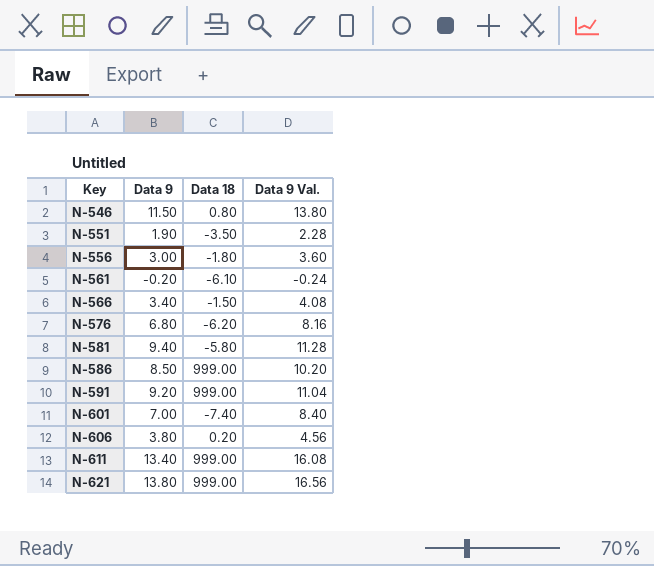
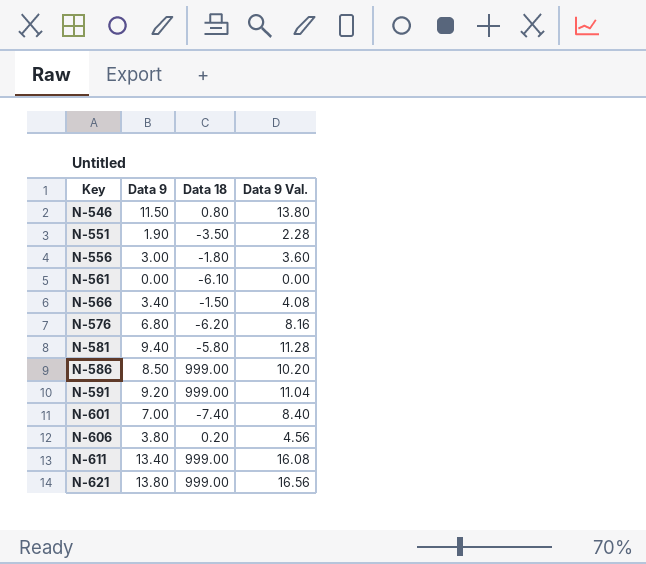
N-561 | Data 9: -0.20 -> 0.00
N-561 | Data 9 Val.: -0.24 -> 0.00

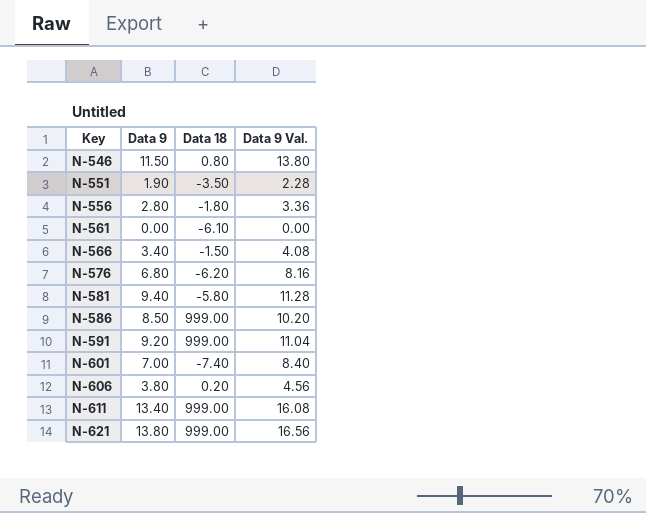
N-556 | Data 9: 3.00 -> 2.80
N-556 | Data 9 Val.: 3.60 -> 3.36

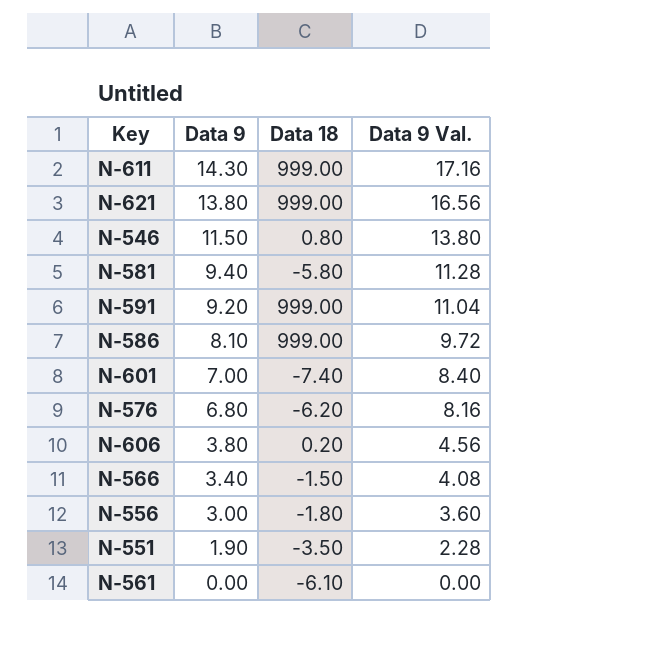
row order: Key ascending -> Data 9 descending
N-611 | Data 9: 13.40 -> 14.30
N-611 | Data 9 Val.: 16.08 -> 17.16
N-586 | Data 9: 8.50 -> 8.10
N-586 | Data 9 Val.: 10.20 -> 9.72
N-556 | Data 9: 2.80 -> 3.00
N-556 | Data 9 Val.: 3.36 -> 3.60

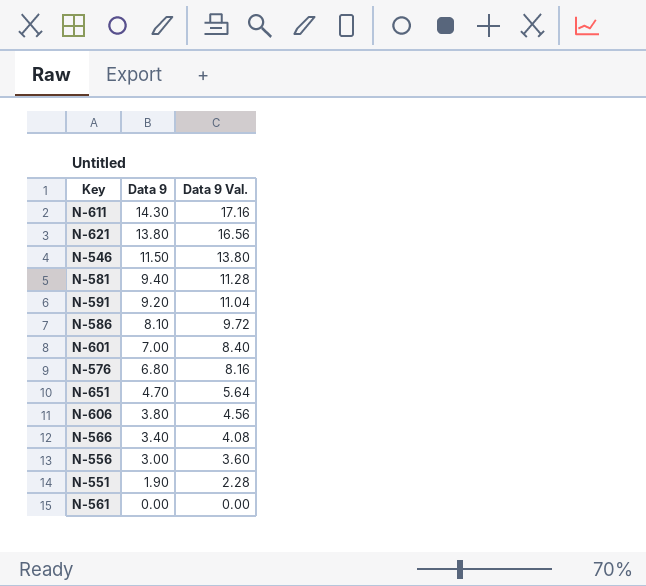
column Data 18 | position: 3 -> none
row N-651: none -> 4.70 | 5.64

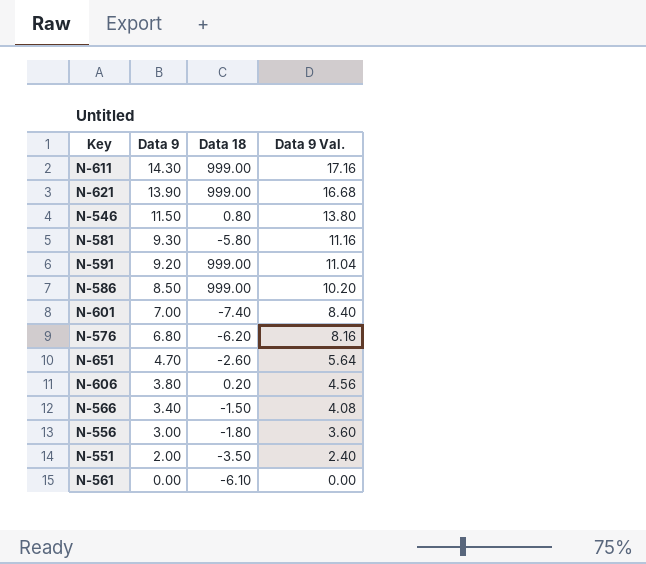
column Data 18 | position: none -> 3
N-621 | Data 9: 13.80 -> 13.90
N-621 | Data 9 Val.: 16.56 -> 16.68
N-581 | Data 9: 9.40 -> 9.30
N-581 | Data 9 Val.: 11.28 -> 11.16
N-586 | Data 9: 8.10 -> 8.50
N-586 | Data 9 Val.: 9.72 -> 10.20
N-551 | Data 9: 1.90 -> 2.00
N-551 | Data 9 Val.: 2.28 -> 2.40

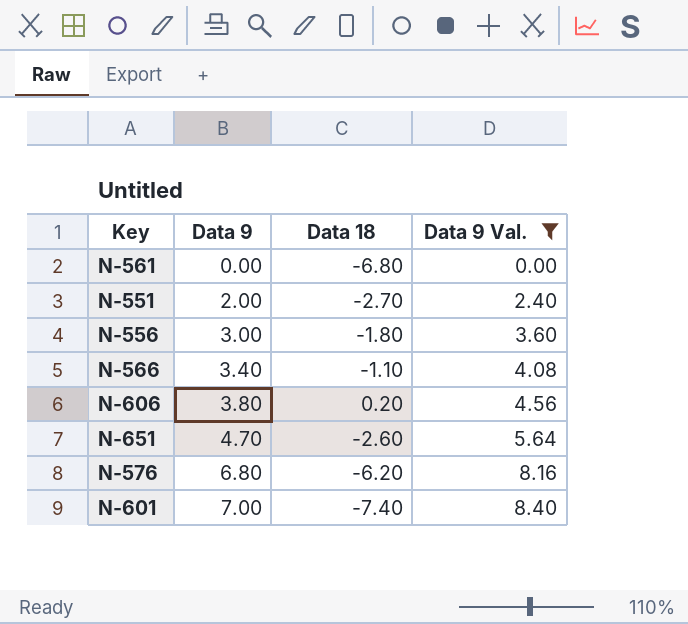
filter: none -> Data 9 Val. <= 8.40
row order: Data 9 descending -> Data 9 ascending
N-561 | Data 18: -6.10 -> -6.80
N-551 | Data 18: -3.50 -> -2.70
N-566 | Data 18: -1.50 -> -1.10

